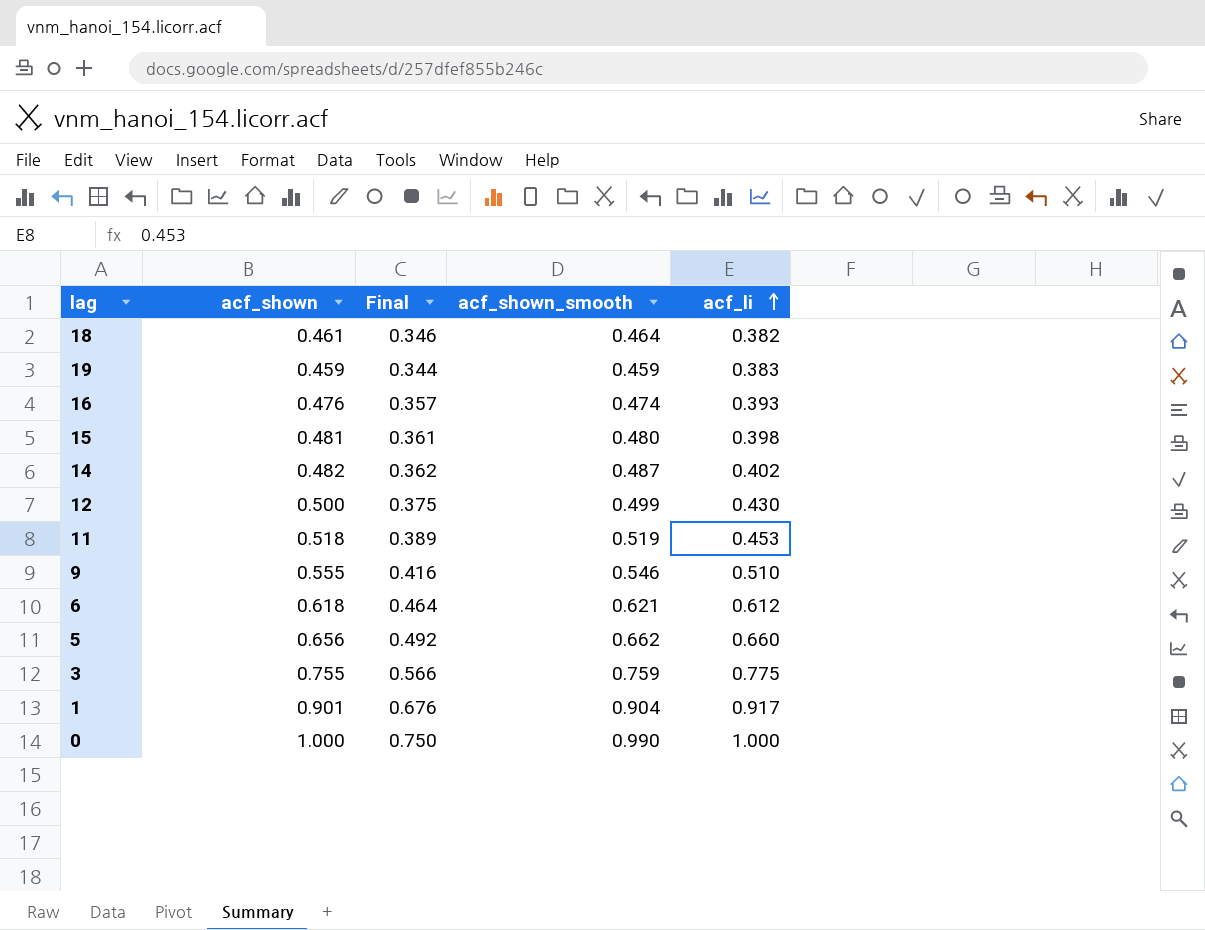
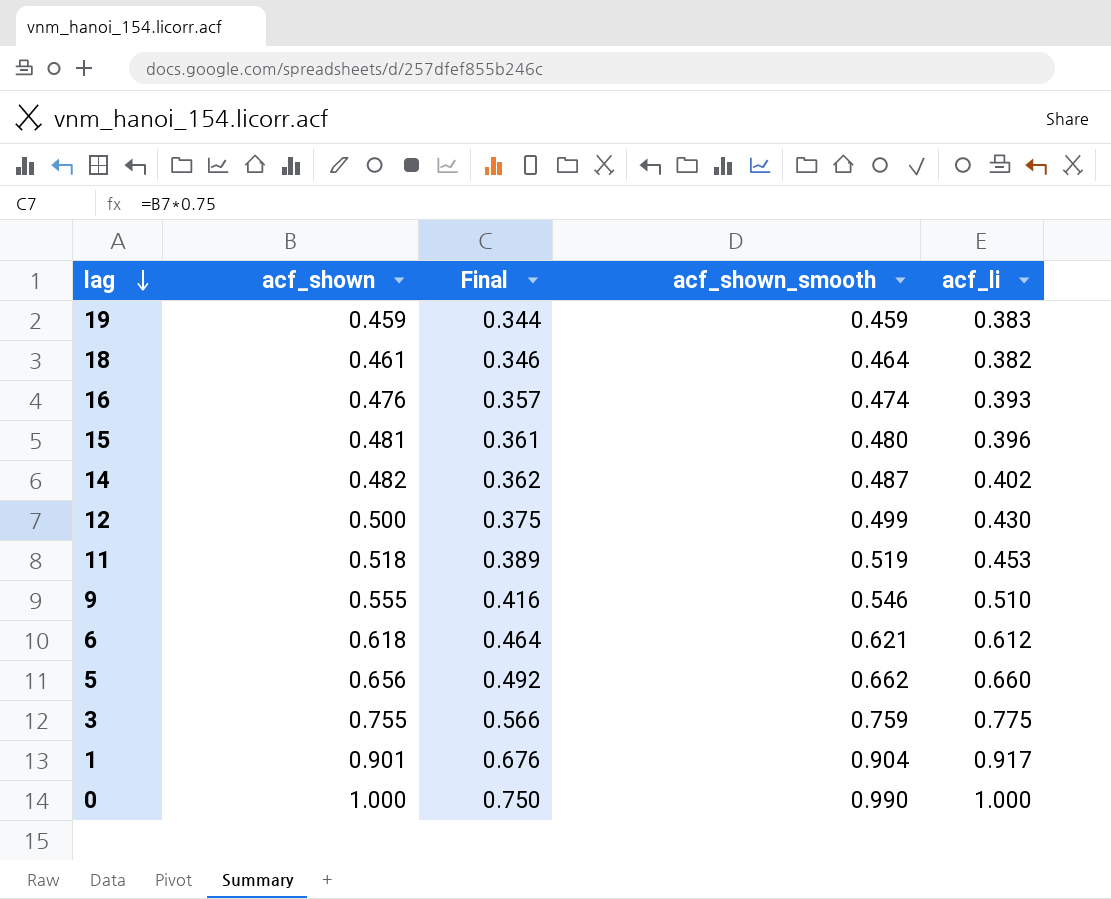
row order: acf_li ascending -> lag descending
15 | acf_li: 0.398 -> 0.396

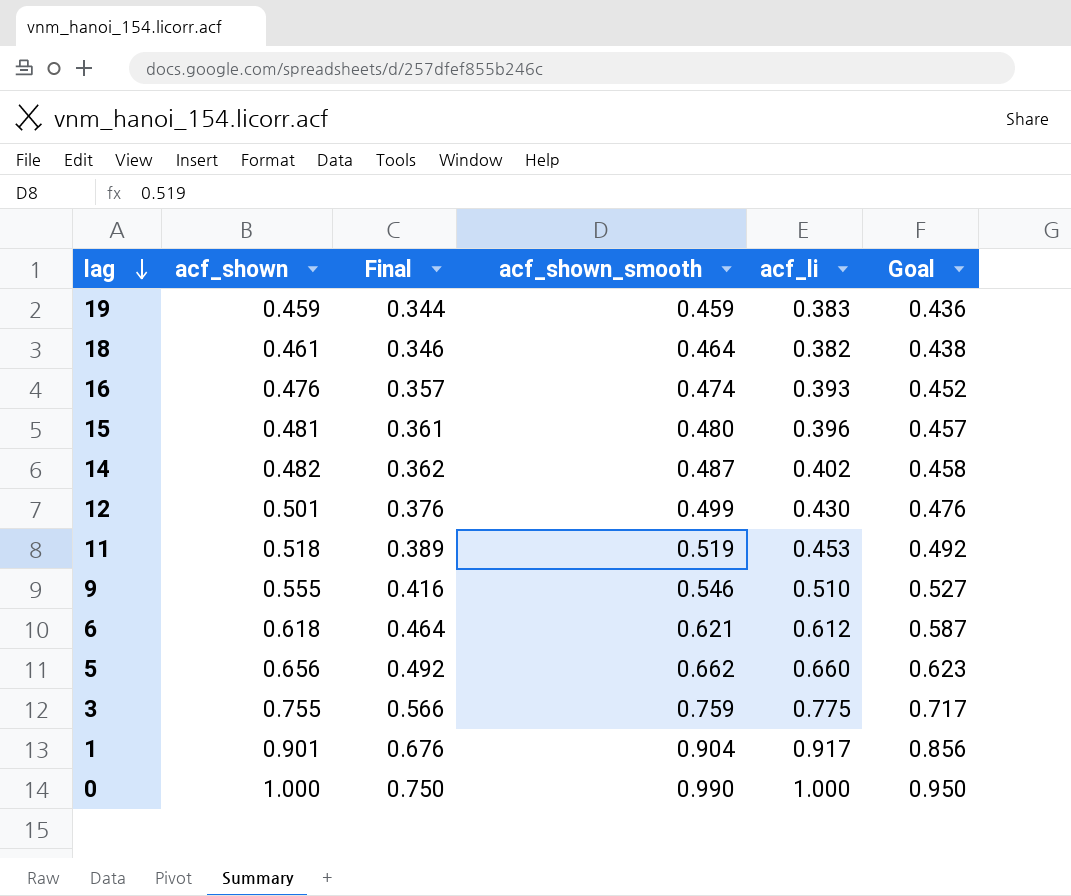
column Goal | formula: none -> [acf_shown] * 0.95
12 | acf_shown: 0.500 -> 0.501
12 | Final: 0.375 -> 0.376

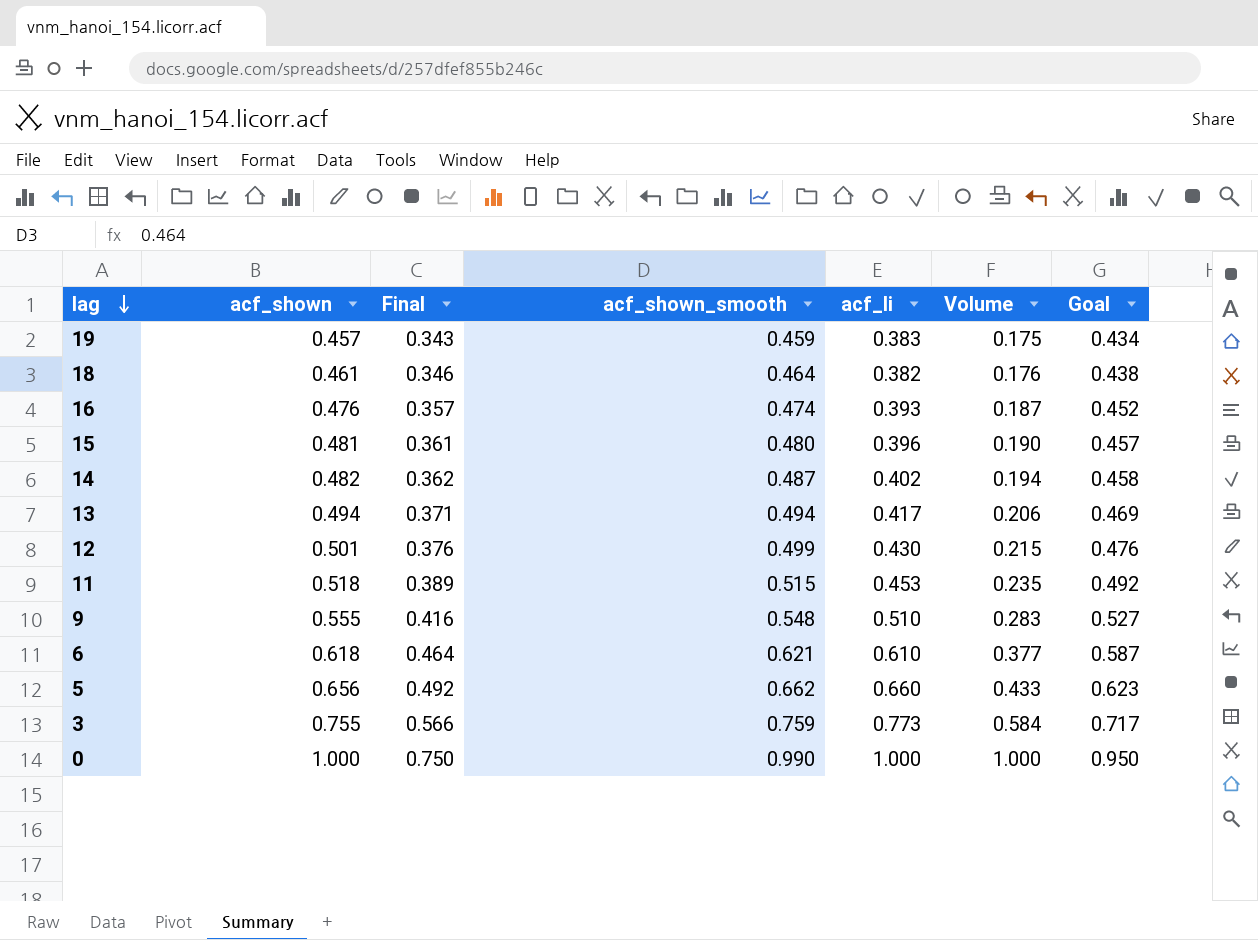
column Volume | formula: none -> [acf_shown] * [acf_li]
row 1: 0.901 | 0.676 | 0.904 | 0.917 | 0.856 -> none
19 | acf_shown: 0.459 -> 0.457
19 | Final: 0.344 -> 0.343
19 | Goal: 0.436 -> 0.434
row 13: none -> 0.494 | 0.371 | 0.494 | 0.417 | 0.206 | 0.469
11 | acf_shown_smooth: 0.519 -> 0.515
9 | acf_shown_smooth: 0.546 -> 0.548
6 | acf_li: 0.612 -> 0.610
3 | acf_li: 0.775 -> 0.773

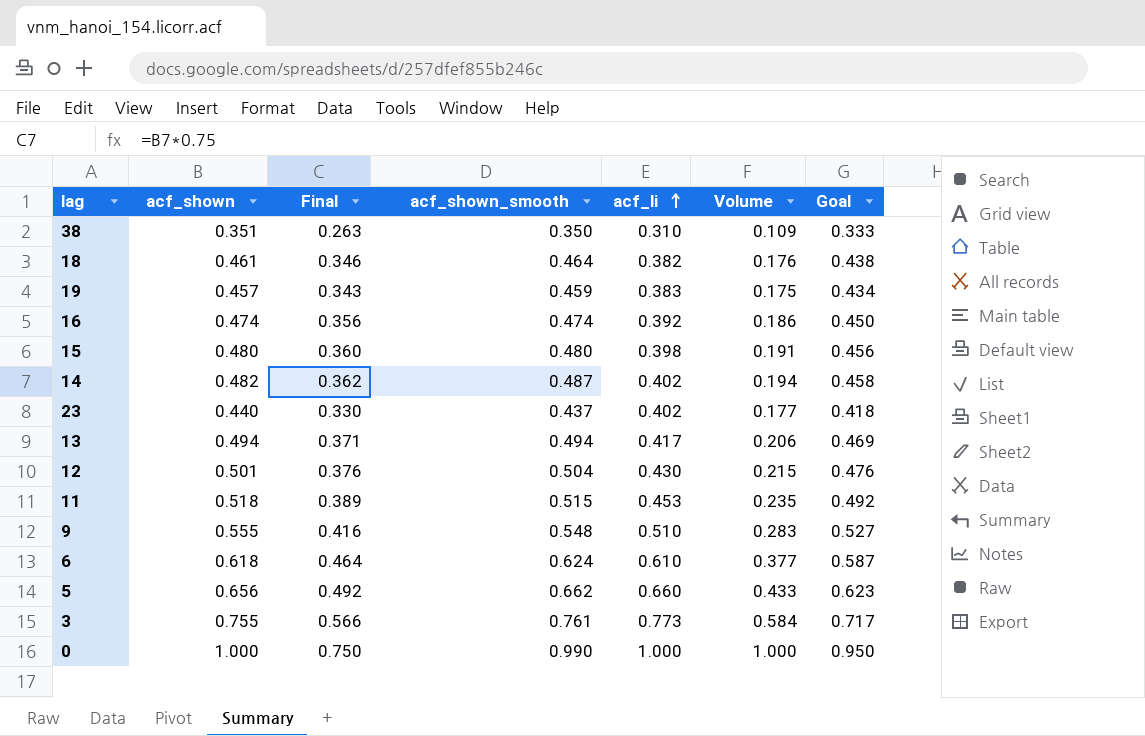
row order: lag descending -> acf_li ascending
row 38: none -> 0.351 | 0.263 | 0.350 | 0.310 | 0.109 | 0.333
16 | acf_shown: 0.476 -> 0.474
16 | Final: 0.357 -> 0.356
16 | acf_li: 0.393 -> 0.392
16 | Volume: 0.187 -> 0.186
16 | Goal: 0.452 -> 0.450
15 | acf_shown: 0.481 -> 0.480
15 | Final: 0.361 -> 0.360
15 | acf_li: 0.396 -> 0.398
15 | Volume: 0.190 -> 0.191
15 | Goal: 0.457 -> 0.456
row 23: none -> 0.440 | 0.330 | 0.437 | 0.402 | 0.177 | 0.418
12 | acf_shown_smooth: 0.499 -> 0.504
6 | acf_shown_smooth: 0.621 -> 0.624
3 | acf_shown_smooth: 0.759 -> 0.761

